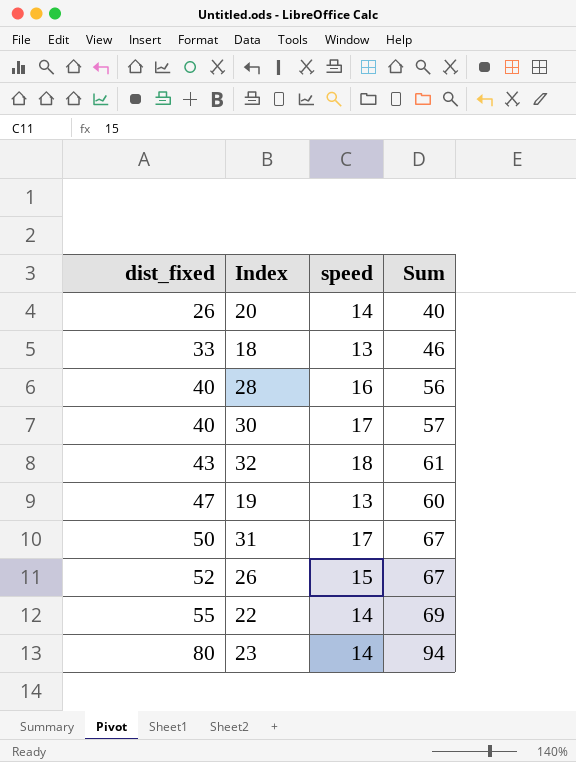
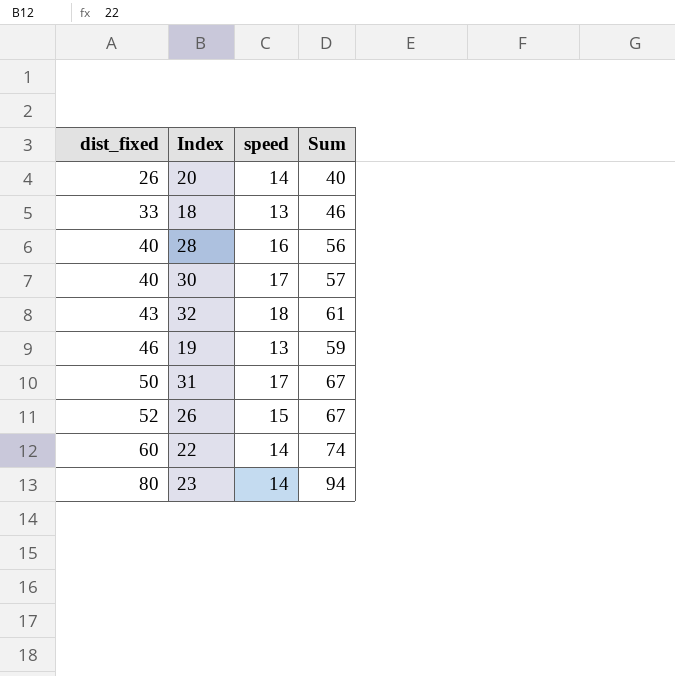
19 | dist_fixed: 47 -> 46
19 | Sum: 60 -> 59
22 | dist_fixed: 55 -> 60
22 | Sum: 69 -> 74

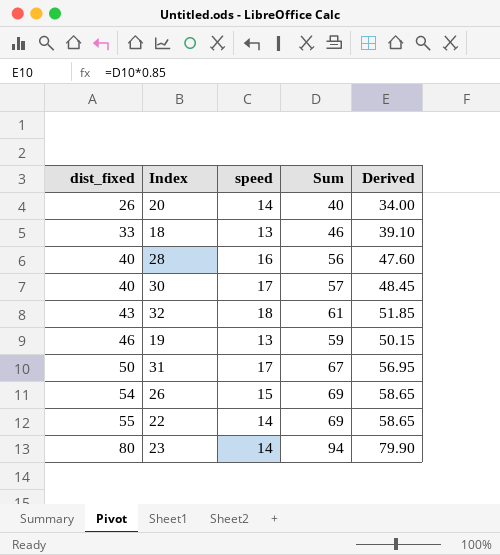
column Derived | formula: none -> [Sum] * 0.85
26 | dist_fixed: 52 -> 54
26 | Sum: 67 -> 69
22 | dist_fixed: 60 -> 55
22 | Sum: 74 -> 69

